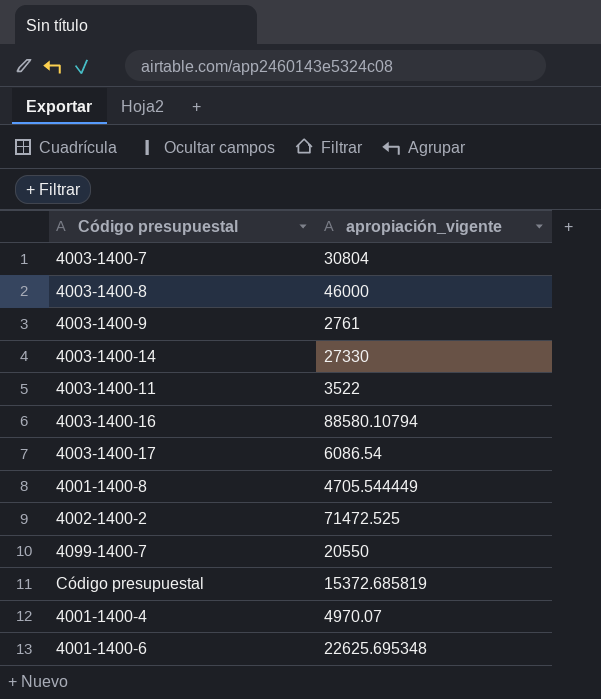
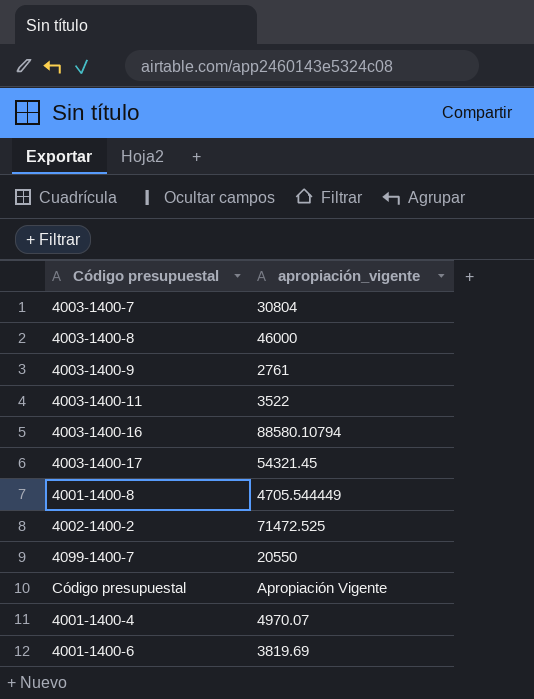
row 4003-1400-14: 27330 -> none
4003-1400-17 | apropiación_vigente: 6086.54 -> 54321.45
Código presupuestal | apropiación_vigente: 15372.685819 -> Apropiación Vigente
4001-1400-6 | apropiación_vigente: 22625.695348 -> 3819.69

